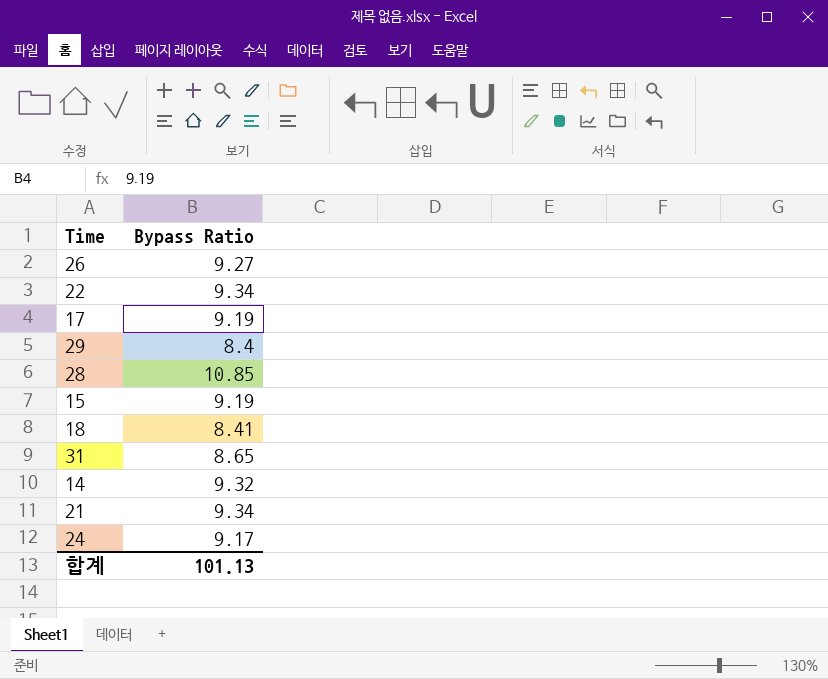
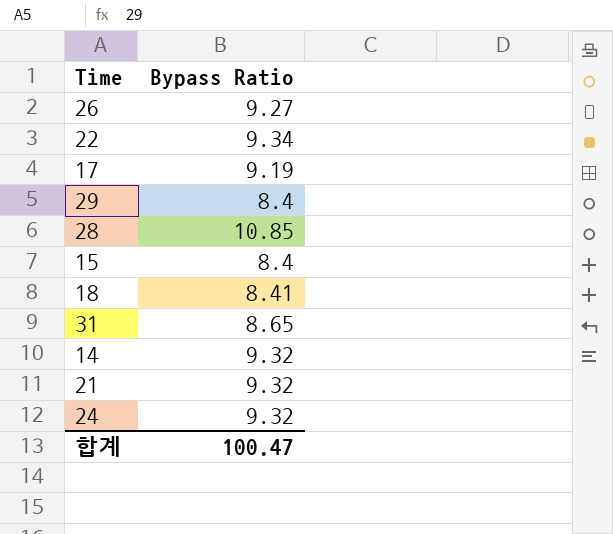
15 | Bypass Ratio: 9.19 -> 8.4
21 | Bypass Ratio: 9.34 -> 9.32
24 | Bypass Ratio: 9.17 -> 9.32
합계 | Bypass Ratio: 101.13 -> 100.47

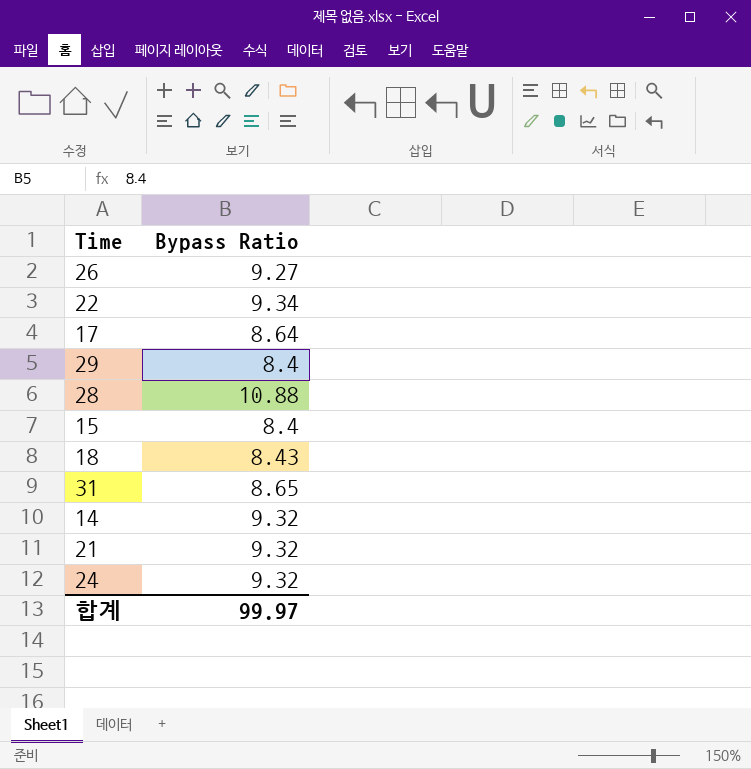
17 | Bypass Ratio: 9.19 -> 8.64
28 | Bypass Ratio: 10.85 -> 10.88
18 | Bypass Ratio: 8.41 -> 8.43
합계 | Bypass Ratio: 100.47 -> 99.97

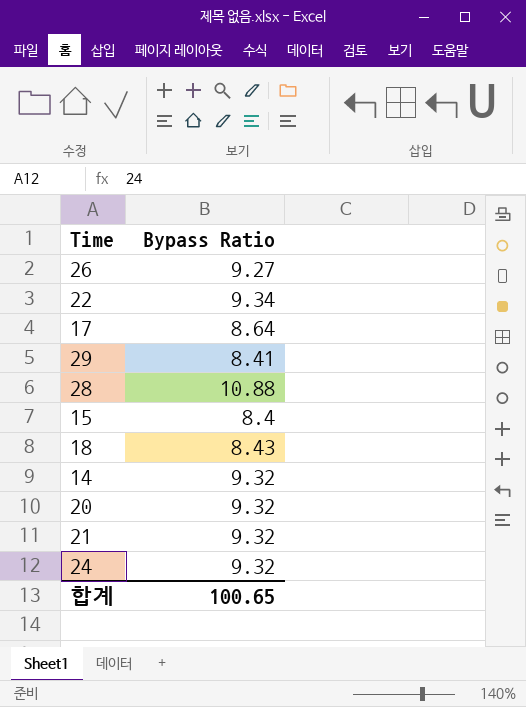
row 31: 8.65 -> none
29 | Bypass Ratio: 8.4 -> 8.41
row 20: none -> 9.32
합계 | Bypass Ratio: 99.97 -> 100.65

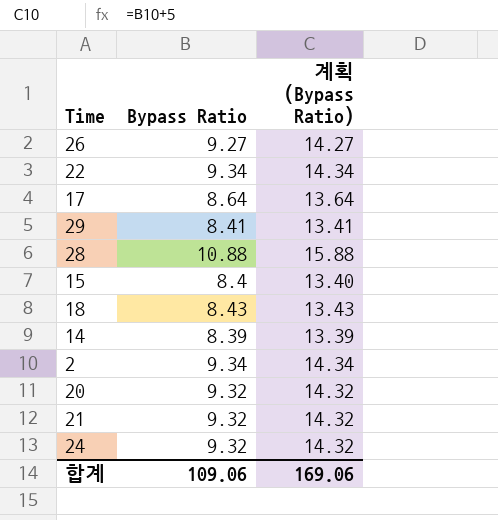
column 계획 (Bypass Ratio) | formula: none -> [Bypass Ratio] + 5
14 | Bypass Ratio: 9.32 -> 8.39
row 2: none -> 9.34 | 14.34
합계 | Bypass Ratio: 100.65 -> 109.06

